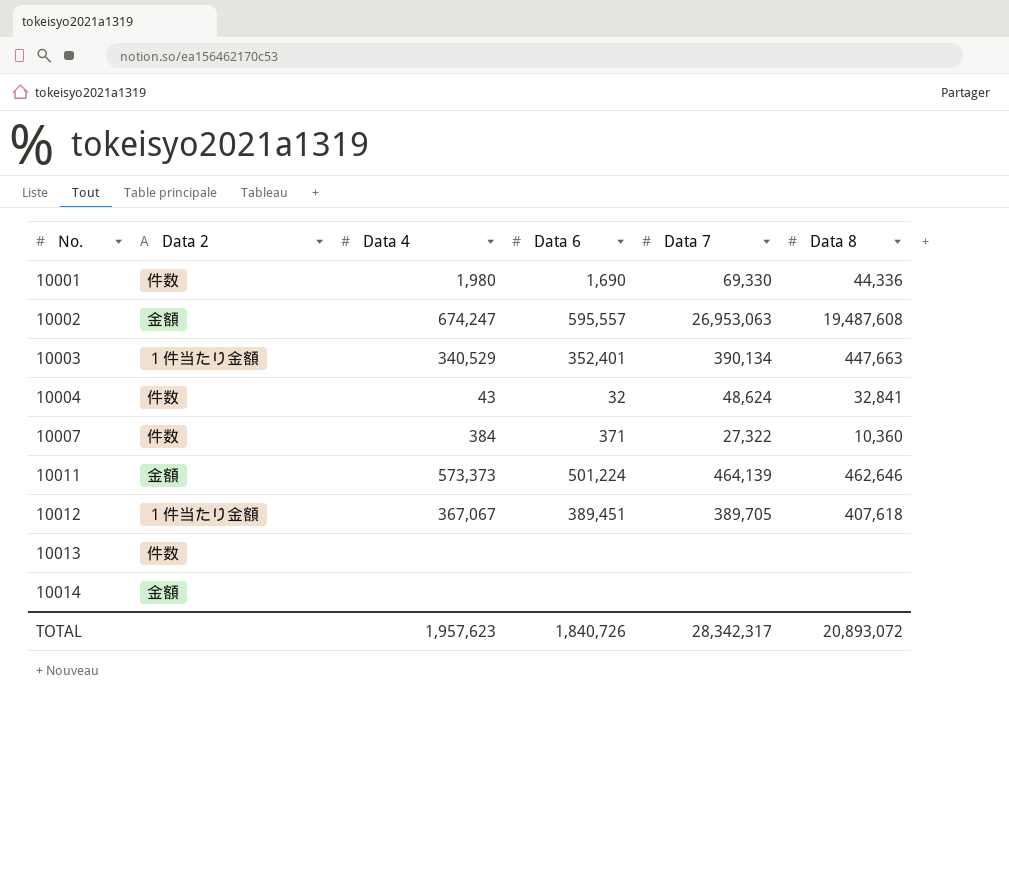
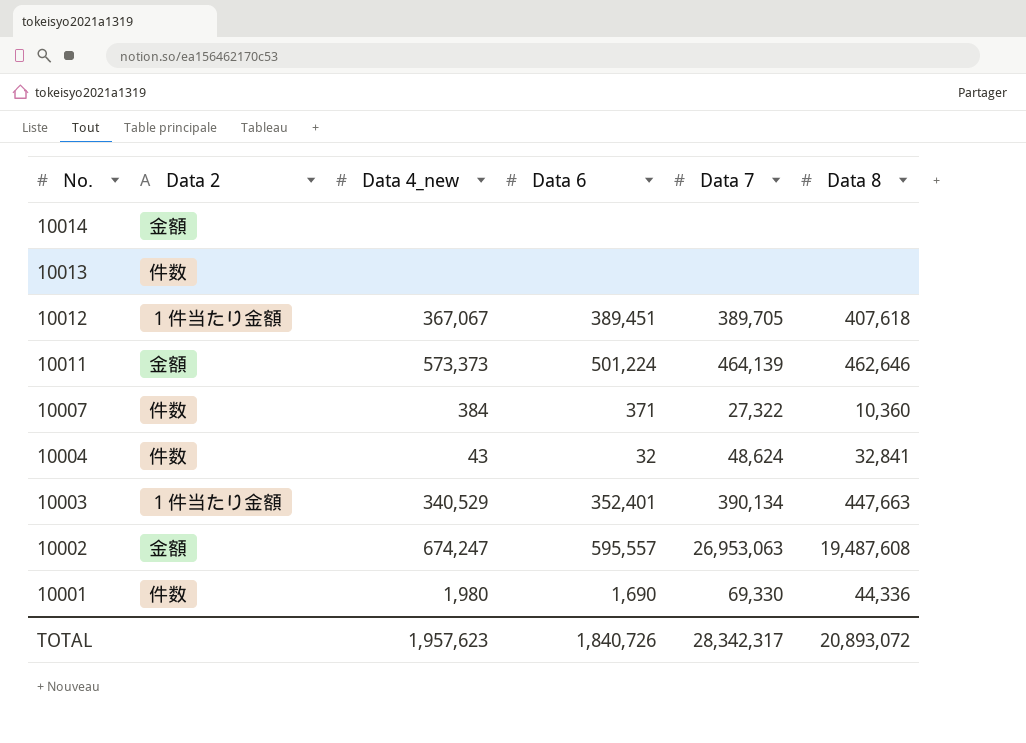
row order: No. ascending -> No. descending
column name: Data 4 -> Data 4_new

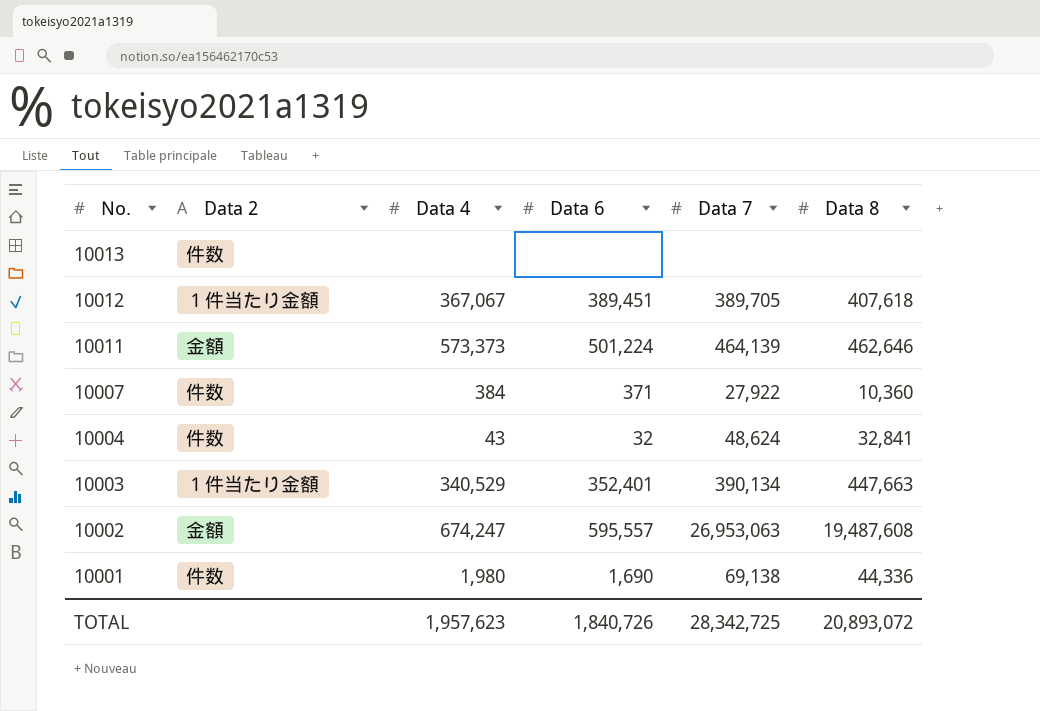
column name: Data 4_new -> Data 4
row 10014: 金額 | none | none | none | none -> none
10007 | Data 7: 27,322 -> 27,922
10001 | Data 7: 69,330 -> 69,138
TOTAL | Data 7: 28,342,317 -> 28,342,725

